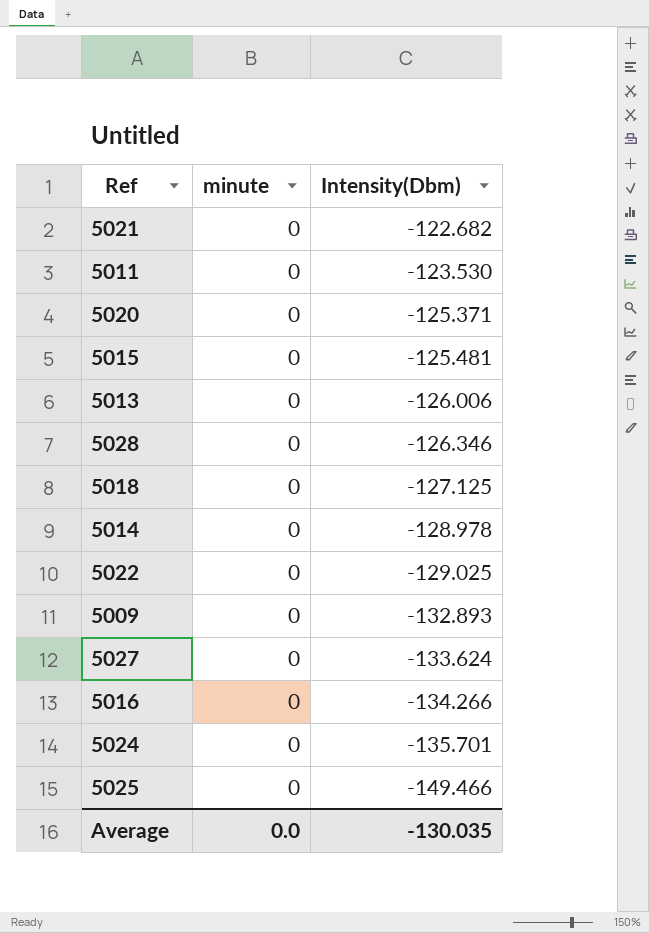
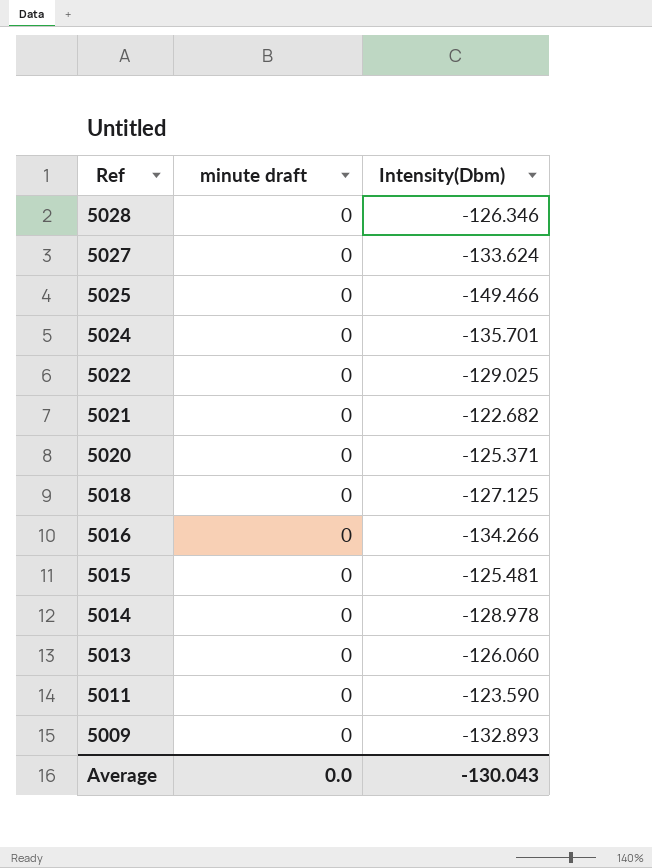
row order: Intensity(Dbm) descending -> Ref descending
column name: minute -> minute draft
5013 | Intensity(Dbm): -126.006 -> -126.060
5011 | Intensity(Dbm): -123.530 -> -123.590
Average | Intensity(Dbm): -130.035 -> -130.043

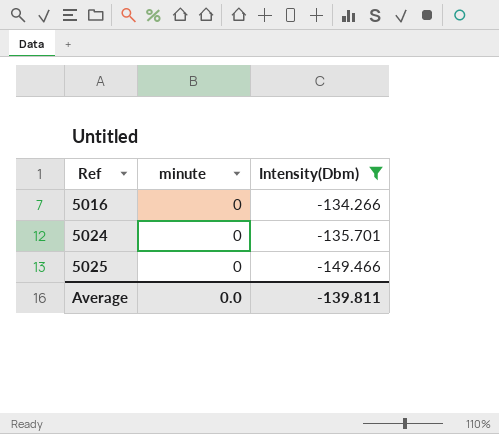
filter: none -> Intensity(Dbm) <= -134.266
row order: Ref descending -> Ref ascending
column name: minute draft -> minute
Average | Intensity(Dbm): -130.043 -> -139.811

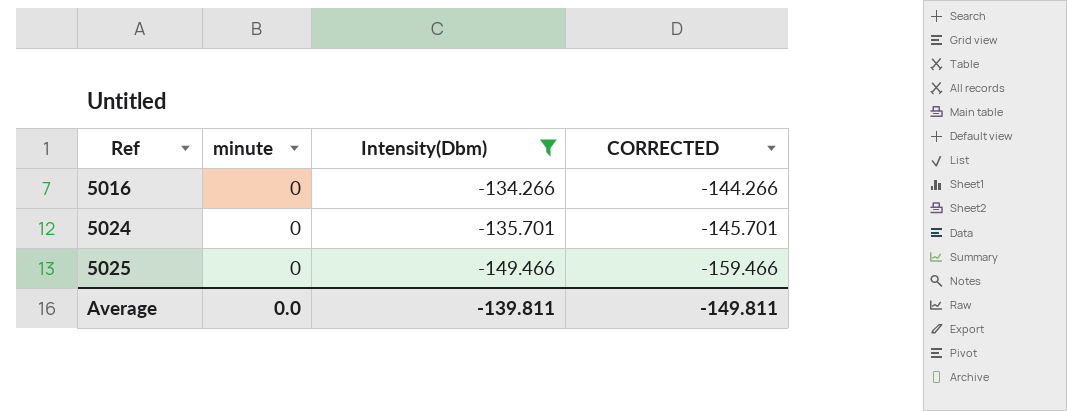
column CORRECTED | formula: none -> [Intensity(Dbm)] - 10

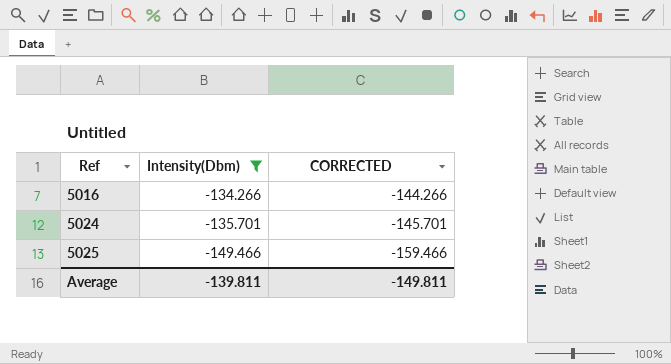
column minute | position: 2 -> none

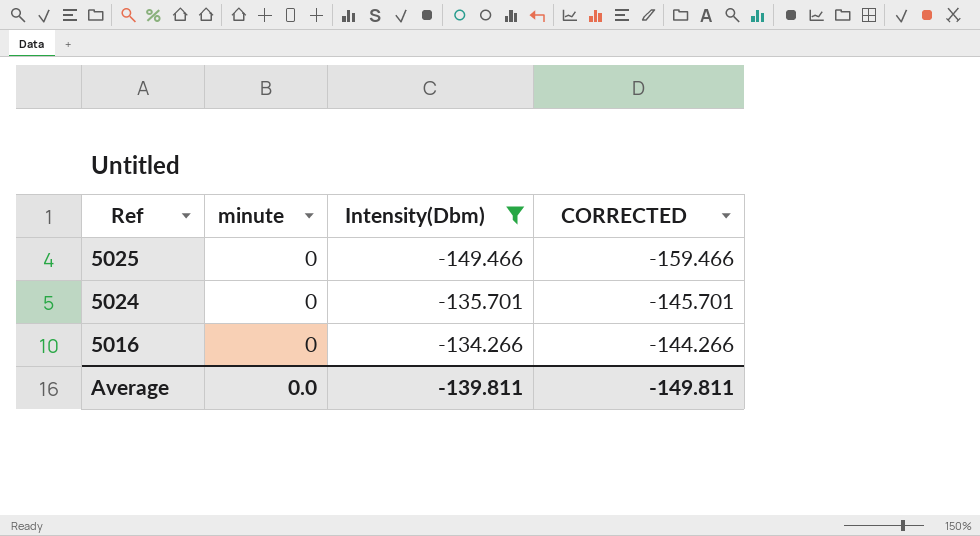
row order: Ref ascending -> Ref descending
column minute | position: none -> 2

